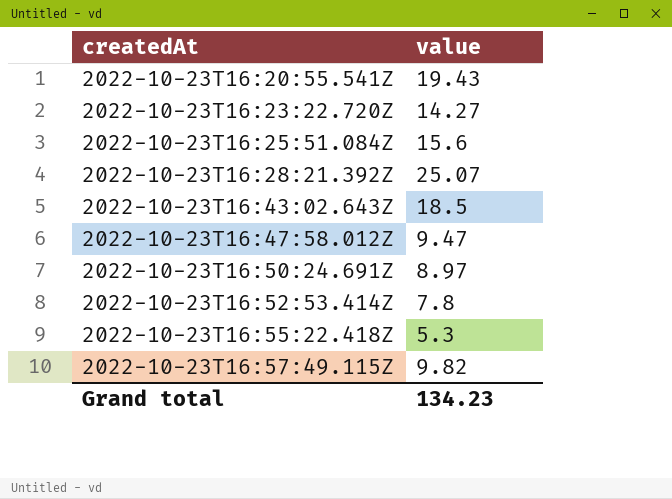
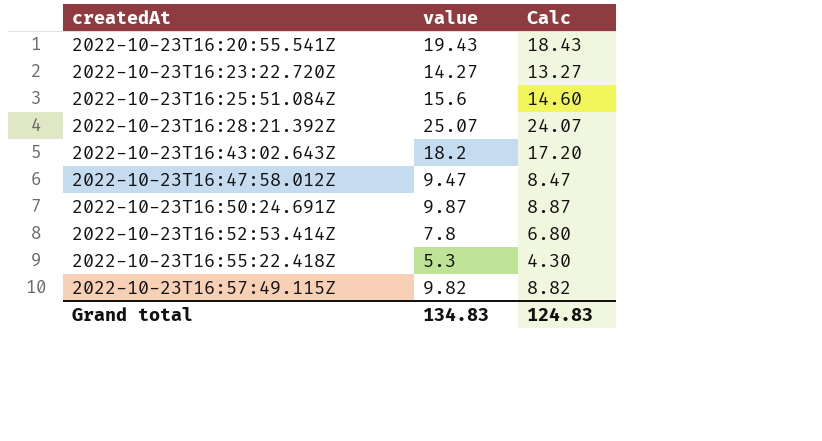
column Calc | formula: none -> [value] - 1
2022-10-23T16:43:02.643Z | value: 18.5 -> 18.2
2022-10-23T16:50:24.691Z | value: 8.97 -> 9.87
Grand total | value: 134.23 -> 134.83

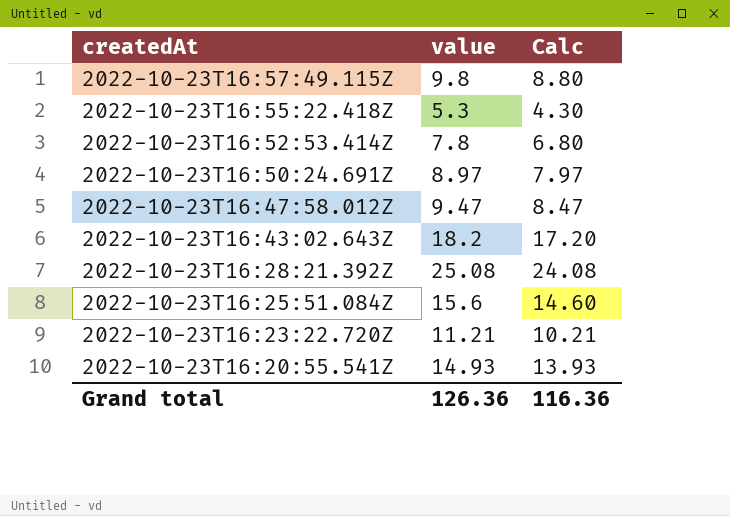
row order: createdAt ascending -> createdAt descending
2022-10-23T16:57:49.115Z | value: 9.82 -> 9.8
2022-10-23T16:57:49.115Z | Calc: 8.82 -> 8.80
2022-10-23T16:50:24.691Z | value: 9.87 -> 8.97
2022-10-23T16:50:24.691Z | Calc: 8.87 -> 7.97
2022-10-23T16:28:21.392Z | value: 25.07 -> 25.08
2022-10-23T16:28:21.392Z | Calc: 24.07 -> 24.08
2022-10-23T16:23:22.720Z | value: 14.27 -> 11.21
2022-10-23T16:23:22.720Z | Calc: 13.27 -> 10.21
2022-10-23T16:20:55.541Z | value: 19.43 -> 14.93
2022-10-23T16:20:55.541Z | Calc: 18.43 -> 13.93
Grand total | value: 134.83 -> 126.36
Grand total | Calc: 124.83 -> 116.36

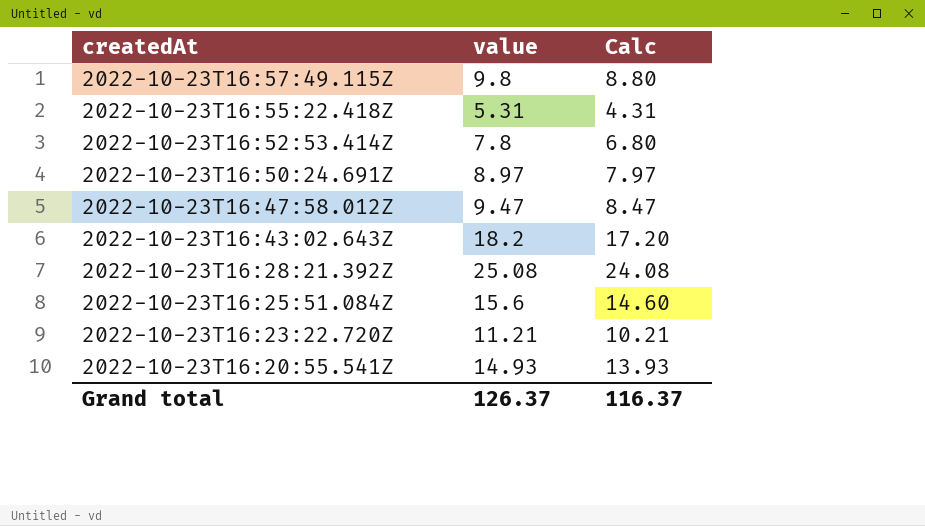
2022-10-23T16:55:22.418Z | value: 5.3 -> 5.31
2022-10-23T16:55:22.418Z | Calc: 4.30 -> 4.31
Grand total | value: 126.36 -> 126.37
Grand total | Calc: 116.36 -> 116.37

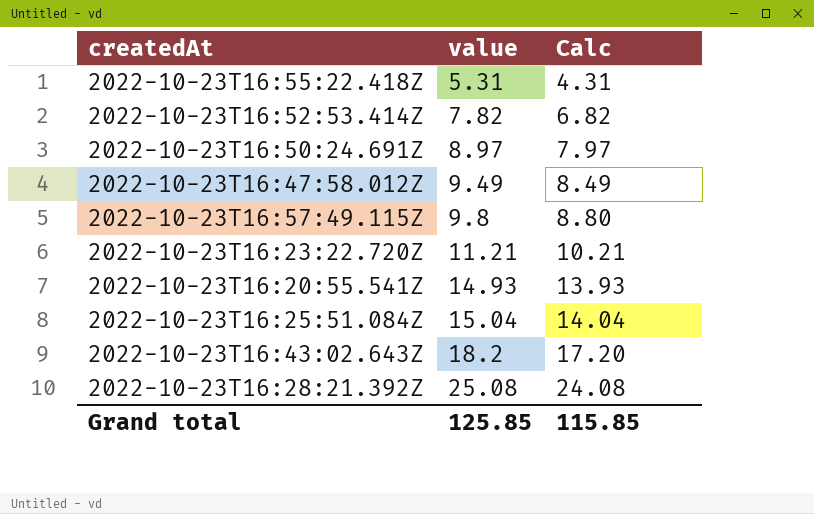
row order: createdAt descending -> value ascending
2022-10-23T16:52:53.414Z | value: 7.8 -> 7.82
2022-10-23T16:52:53.414Z | Calc: 6.80 -> 6.82
2022-10-23T16:47:58.012Z | value: 9.47 -> 9.49
2022-10-23T16:47:58.012Z | Calc: 8.47 -> 8.49
2022-10-23T16:25:51.084Z | value: 15.6 -> 15.04
2022-10-23T16:25:51.084Z | Calc: 14.60 -> 14.04
Grand total | value: 126.37 -> 125.85
Grand total | Calc: 116.37 -> 115.85

